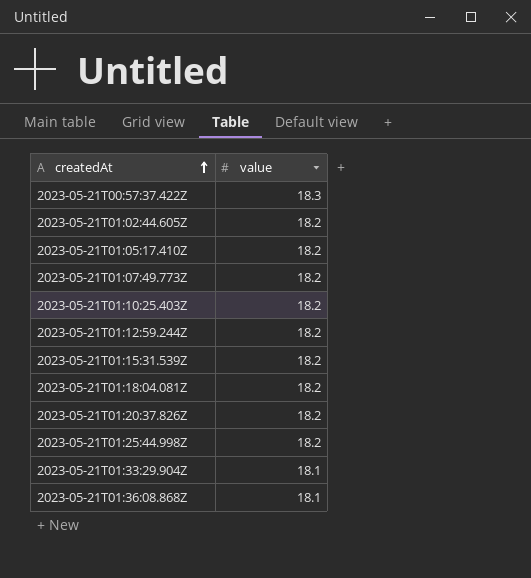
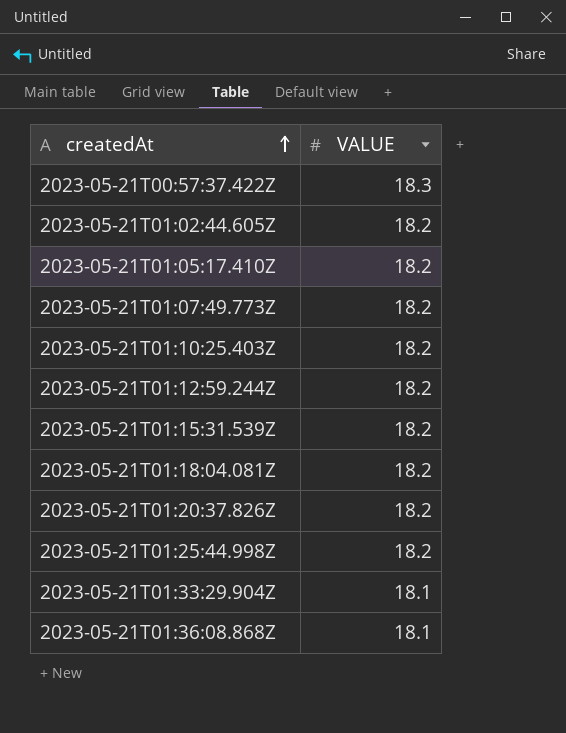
column name: value -> VALUE

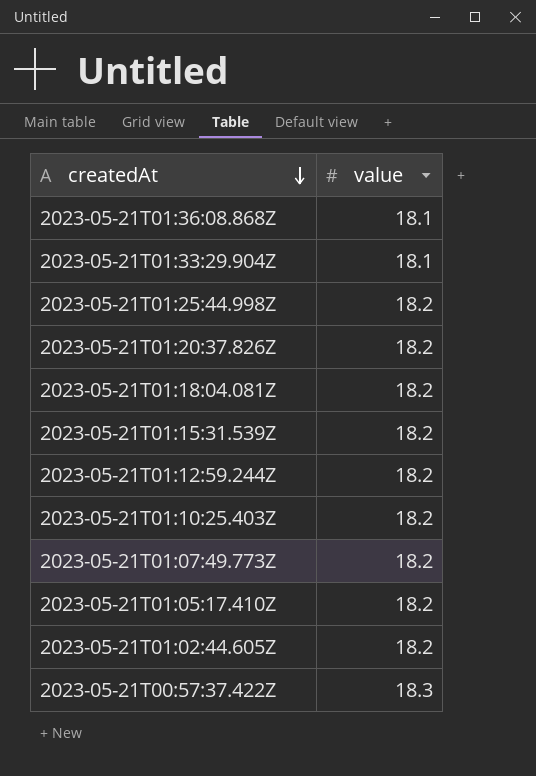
row order: createdAt ascending -> createdAt descending
column name: VALUE -> value

